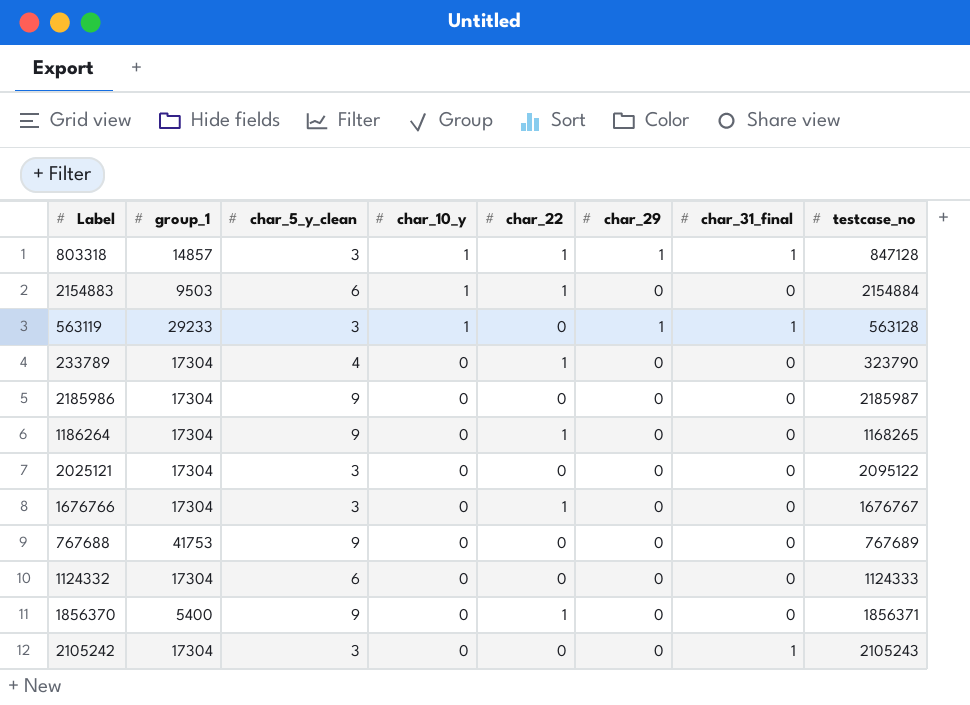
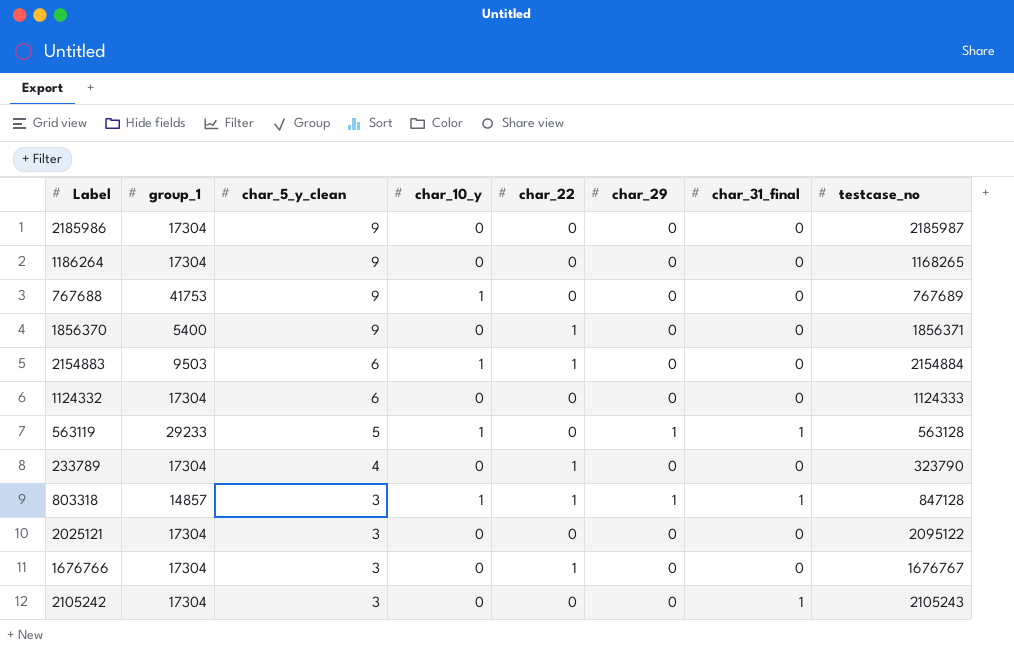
row order: char_10_y descending -> char_5_y_clean descending
1186264 | char_22: 1 -> 0
767688 | char_10_y: 0 -> 1
563119 | char_5_y_clean: 3 -> 5

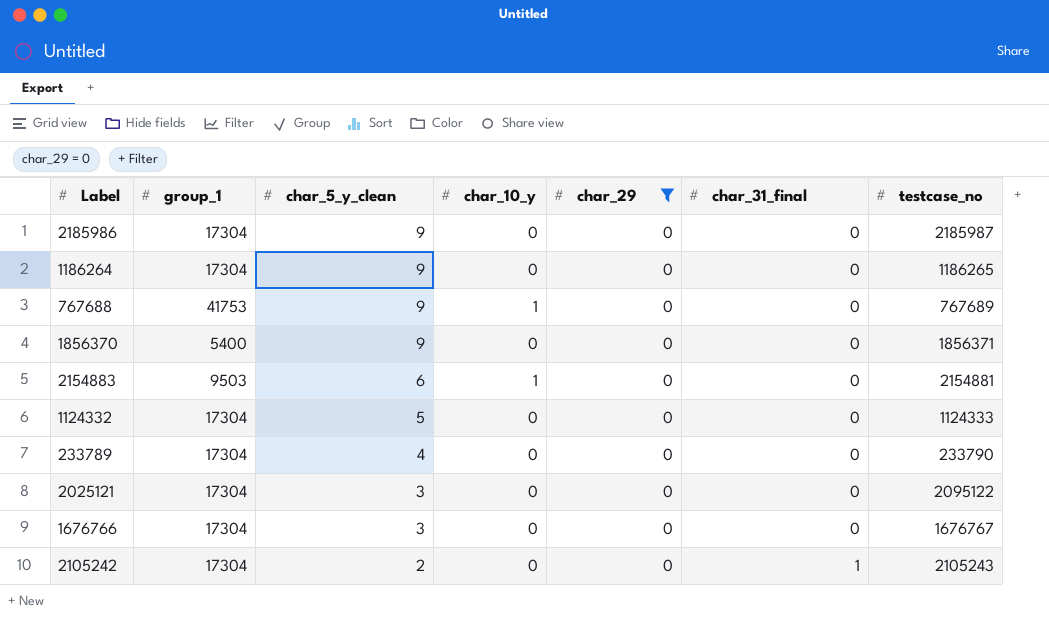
filter: none -> char_29 = 0
column char_22 | position: 5 -> none
1186264 | testcase_no: 1168265 -> 1186265
2154883 | testcase_no: 2154884 -> 2154881
1124332 | char_5_y_clean: 6 -> 5
233789 | testcase_no: 323790 -> 233790
2105242 | char_5_y_clean: 3 -> 2

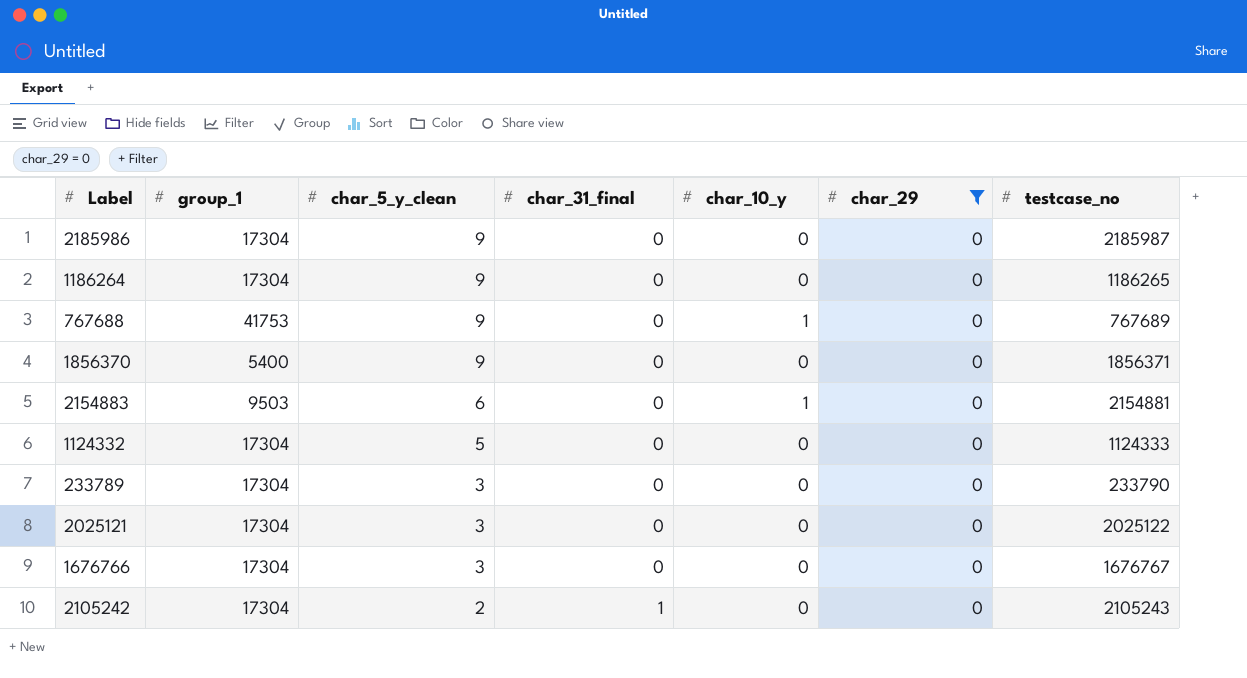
column char_31_final | position: 6 -> 4
233789 | char_5_y_clean: 4 -> 3
2025121 | testcase_no: 2095122 -> 2025122

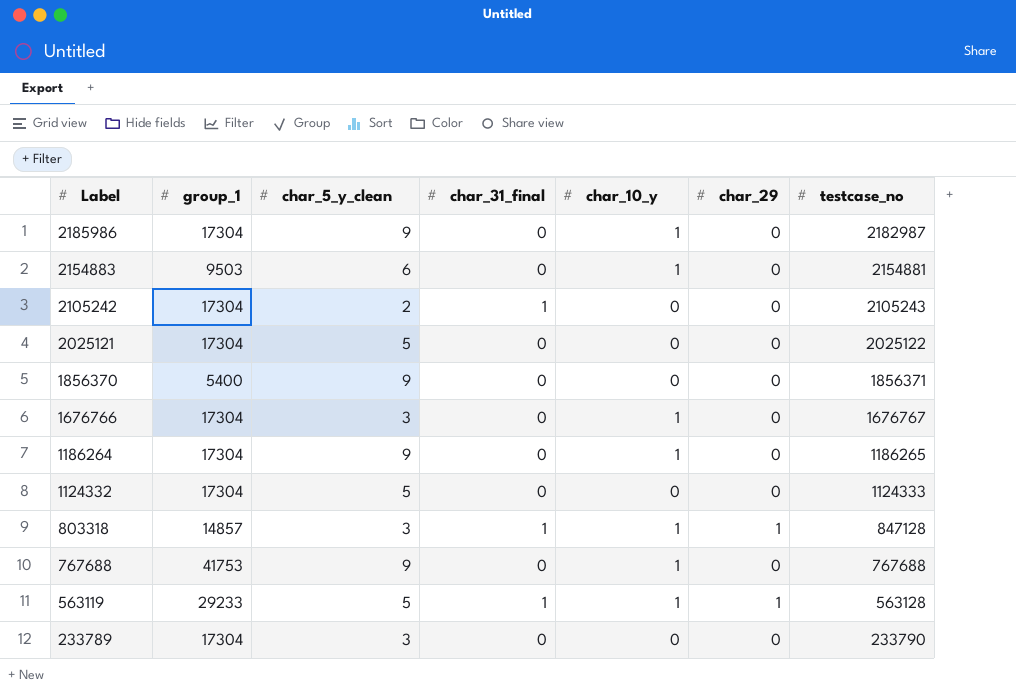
filter: char_29 = 0 -> none
row order: char_5_y_clean descending -> Label descending
2185986 | char_10_y: 0 -> 1
2185986 | testcase_no: 2185987 -> 2182987
2025121 | char_5_y_clean: 3 -> 5
1676766 | char_10_y: 0 -> 1
1186264 | char_10_y: 0 -> 1
767688 | testcase_no: 767689 -> 767688

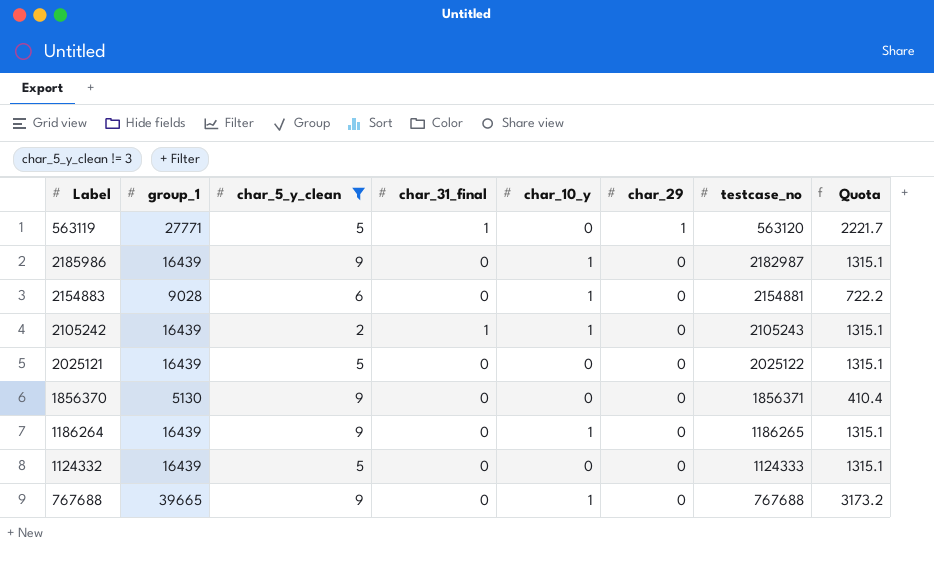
filter: none -> char_5_y_clean != 3
row order: Label descending -> char_29 descending
column Quota | formula: none -> [group_1] * 0.08
563119 | group_1: 29233 -> 27771
563119 | char_10_y: 1 -> 0
563119 | testcase_no: 563128 -> 563120
2185986 | group_1: 17304 -> 16439
2154883 | group_1: 9503 -> 9028
2105242 | group_1: 17304 -> 16439
2105242 | char_10_y: 0 -> 1
2025121 | group_1: 17304 -> 16439
1856370 | group_1: 5400 -> 5130
1186264 | group_1: 17304 -> 16439
1124332 | group_1: 17304 -> 16439
767688 | group_1: 41753 -> 39665

